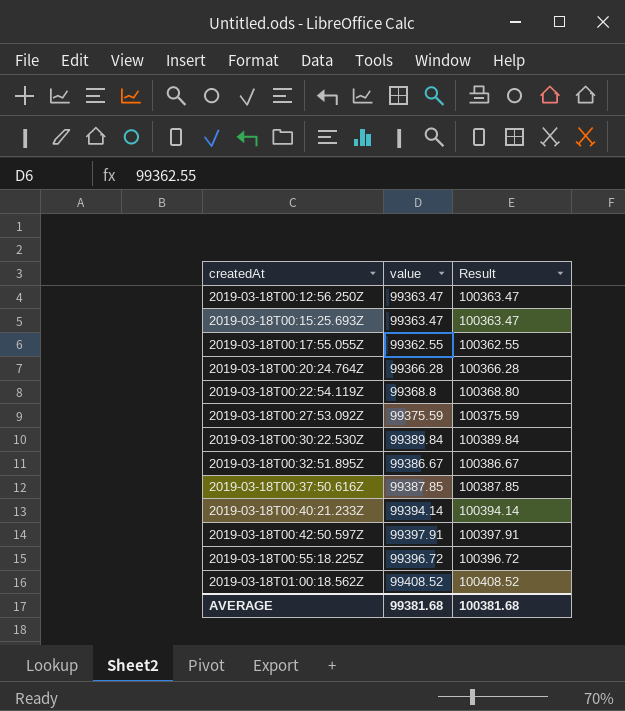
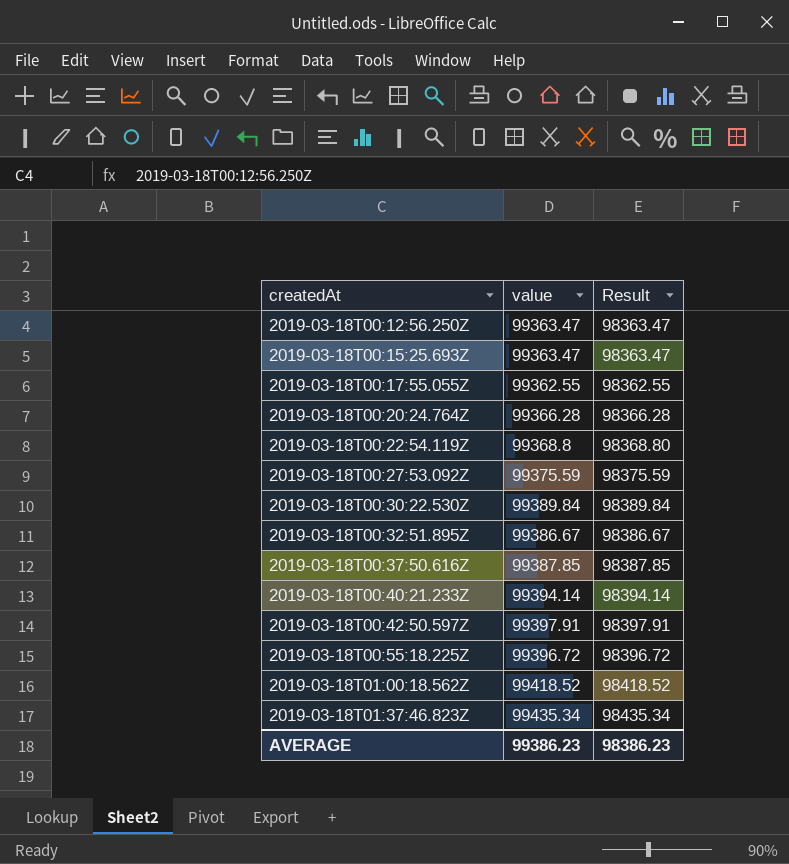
column Result | formula: [value] + 1000 -> [value] - 1000
2019-03-18T01:00:18.562Z | value: 99408.52 -> 99418.52
row 2019-03-18T01:37:46.823Z: none -> 99435.34 | 98435.34
AVERAGE | value: 99381.68 -> 99386.23
AVERAGE | Result: 100381.68 -> 98386.23

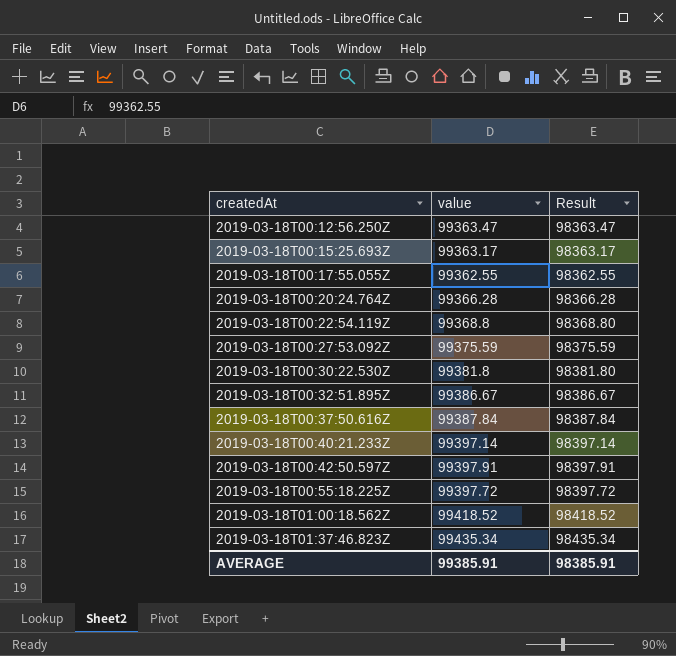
2019-03-18T00:15:25.693Z | value: 99363.47 -> 99363.17
2019-03-18T00:15:25.693Z | Result: 98363.47 -> 98363.17
2019-03-18T00:30:22.530Z | value: 99389.84 -> 99381.8
2019-03-18T00:30:22.530Z | Result: 98389.84 -> 98381.80
2019-03-18T00:37:50.616Z | value: 99387.85 -> 99387.84
2019-03-18T00:37:50.616Z | Result: 98387.85 -> 98387.84
2019-03-18T00:40:21.233Z | value: 99394.14 -> 99397.14
2019-03-18T00:40:21.233Z | Result: 98394.14 -> 98397.14
2019-03-18T00:55:18.225Z | value: 99396.72 -> 99397.72
2019-03-18T00:55:18.225Z | Result: 98396.72 -> 98397.72
AVERAGE | value: 99386.23 -> 99385.91
AVERAGE | Result: 98386.23 -> 98385.91

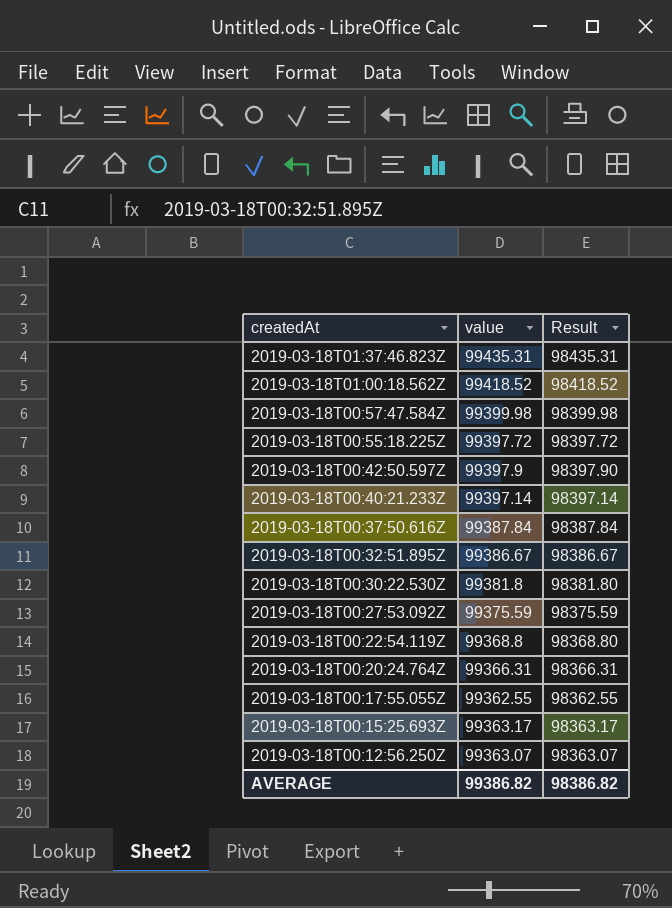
row order: createdAt ascending -> createdAt descending
2019-03-18T01:37:46.823Z | value: 99435.34 -> 99435.31
2019-03-18T01:37:46.823Z | Result: 98435.34 -> 98435.31
row 2019-03-18T00:57:47.584Z: none -> 99399.98 | 98399.98
2019-03-18T00:42:50.597Z | value: 99397.91 -> 99397.9
2019-03-18T00:42:50.597Z | Result: 98397.91 -> 98397.90
2019-03-18T00:20:24.764Z | value: 99366.28 -> 99366.31
2019-03-18T00:20:24.764Z | Result: 98366.28 -> 98366.31
2019-03-18T00:12:56.250Z | value: 99363.47 -> 99363.07
2019-03-18T00:12:56.250Z | Result: 98363.47 -> 98363.07
AVERAGE | value: 99385.91 -> 99386.82
AVERAGE | Result: 98385.91 -> 98386.82

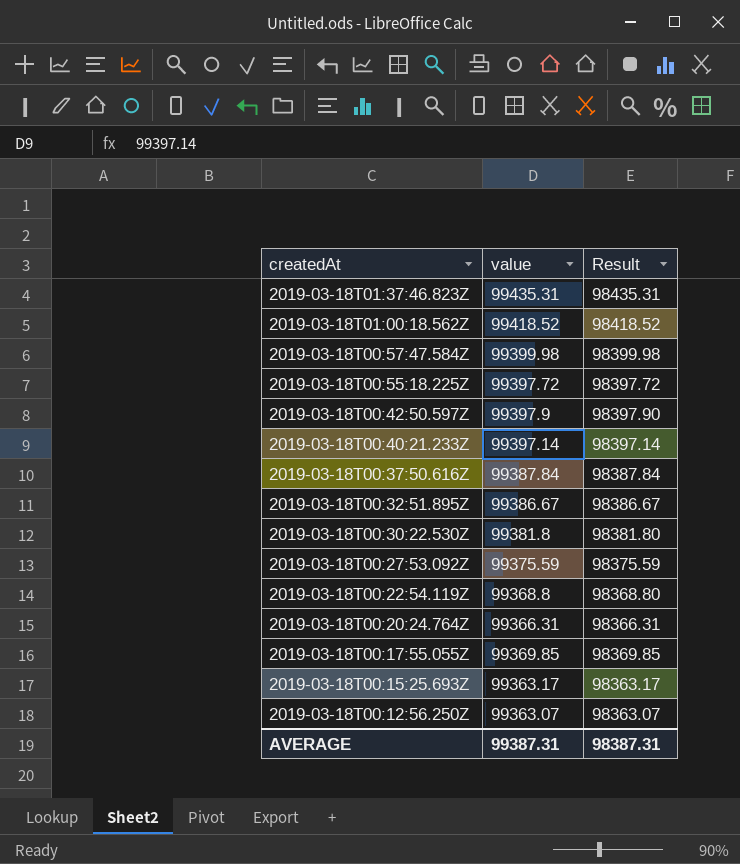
2019-03-18T00:17:55.055Z | value: 99362.55 -> 99369.85
2019-03-18T00:17:55.055Z | Result: 98362.55 -> 98369.85
AVERAGE | value: 99386.82 -> 99387.31
AVERAGE | Result: 98386.82 -> 98387.31

